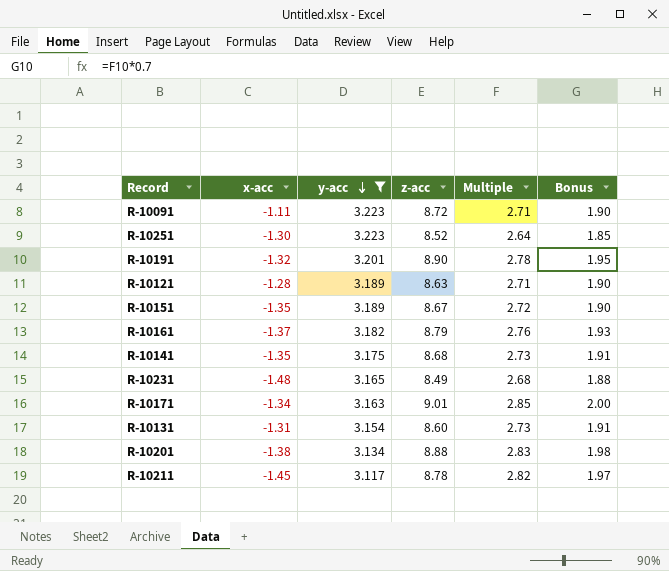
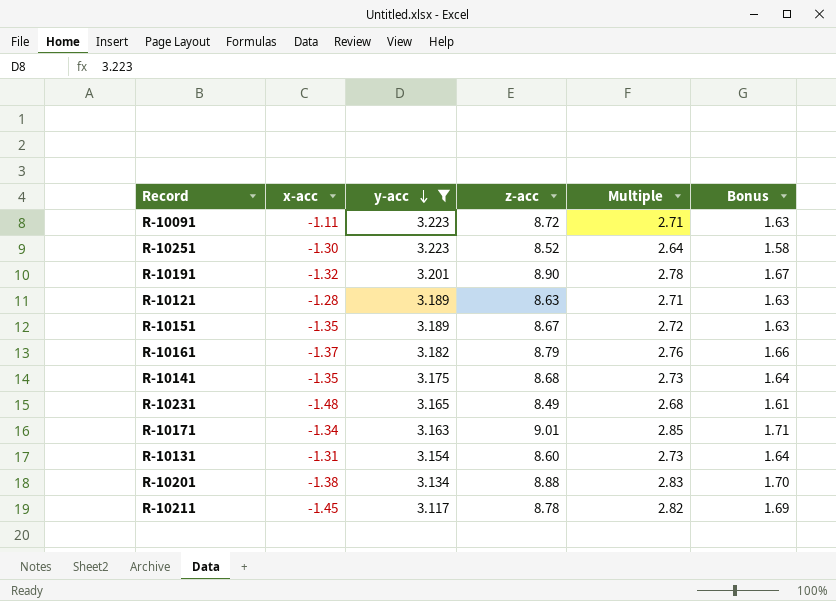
column Bonus | formula: [Multiple] * 0.7 -> [Multiple] * 0.6

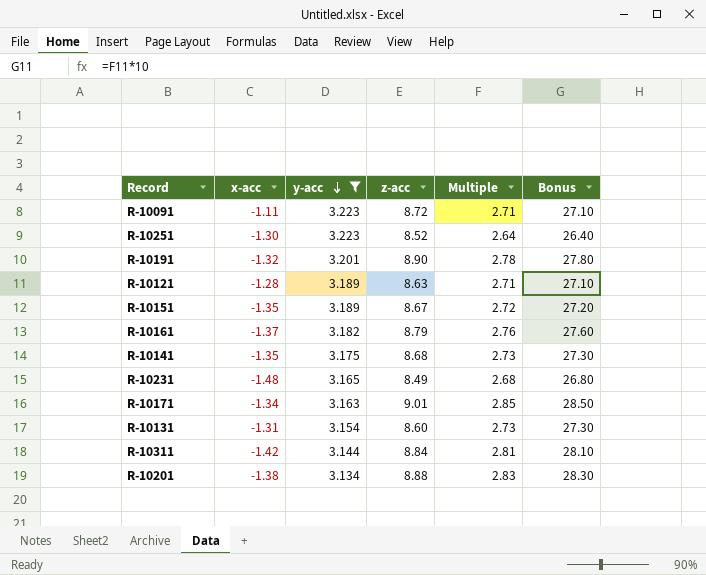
column Bonus | formula: [Multiple] * 0.6 -> [Multiple] * 10
row R-10211: -1.45 | 3.117 | 8.78 | 2.82 | 1.69 -> none
row R-10311: none -> -1.42 | 3.144 | 8.84 | 2.81 | 28.10

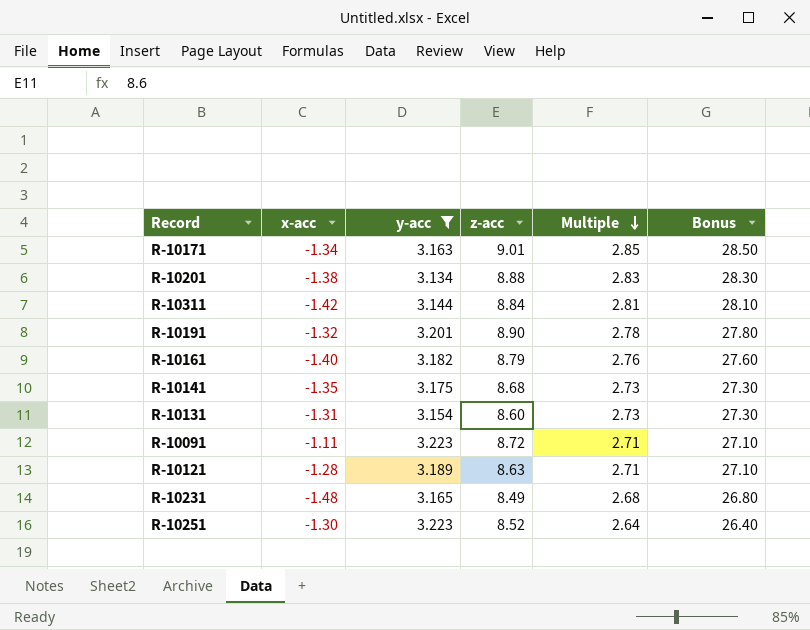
row order: y-acc descending -> Multiple descending
row R-10151: -1.35 | 3.189 | 8.67 | 2.72 | 27.20 -> none
R-10161 | x-acc: -1.37 -> -1.40

